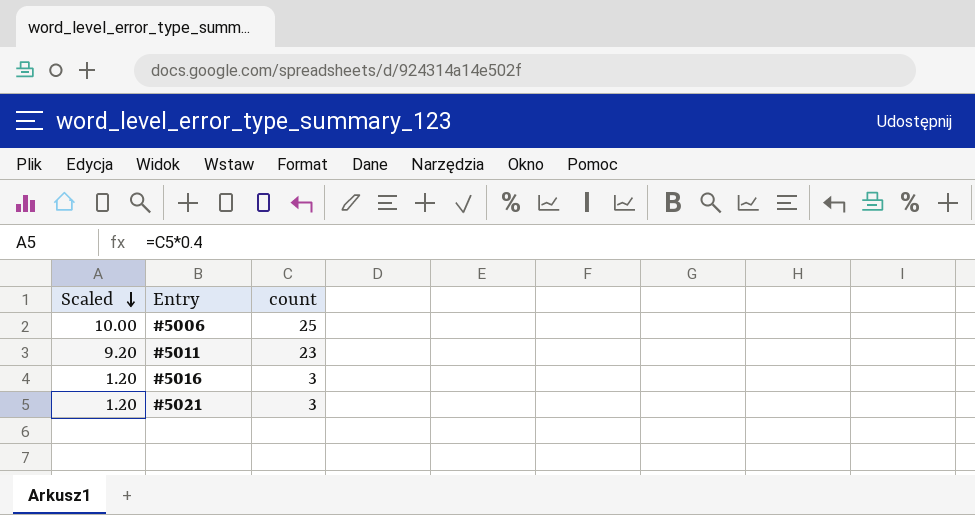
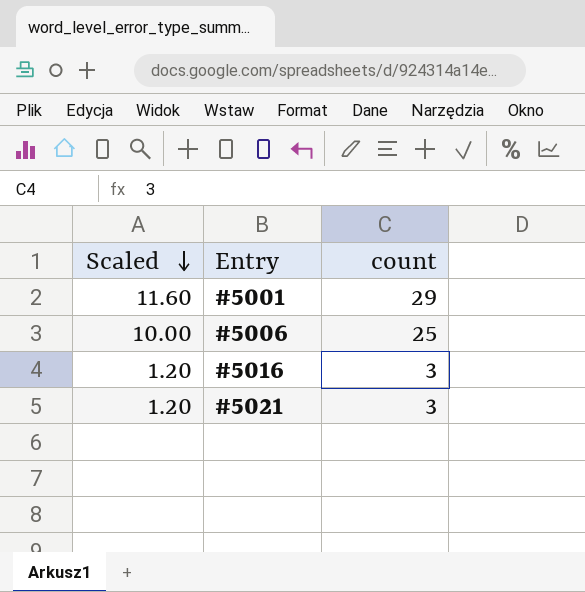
row #5011: 9.20 | 23 -> none
row #5001: none -> 11.60 | 29

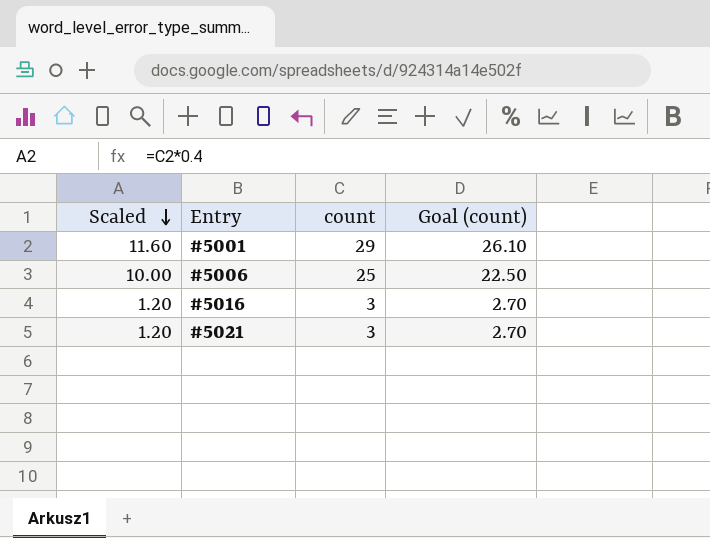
column Goal (count) | formula: none -> [count] * 0.9

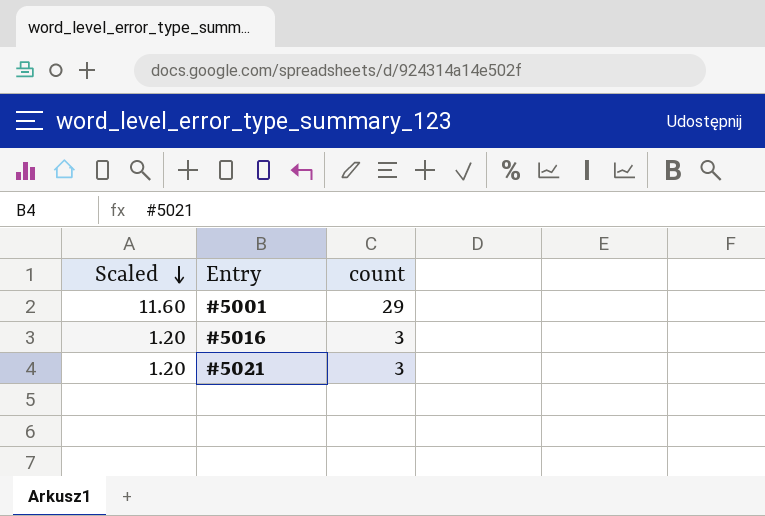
column Goal (count) | formula: [count] * 0.9 -> none
row #5006: 10.00 | 25 | 22.50 -> none

